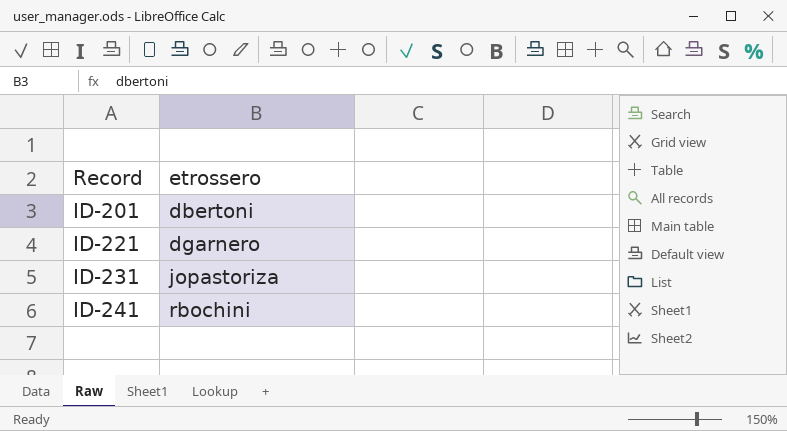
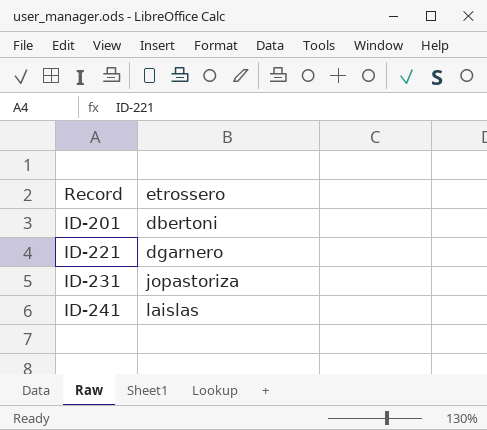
ID-241 | etrossero: rbochini -> laislas

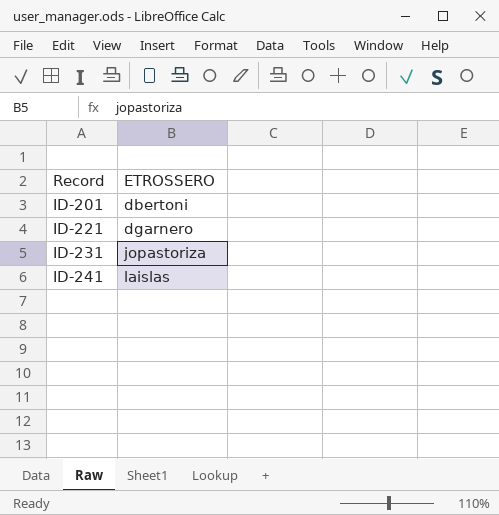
column name: etrossero -> ETROSSERO

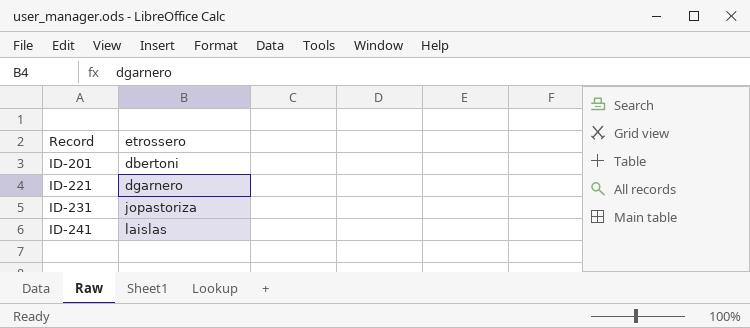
column name: ETROSSERO -> etrossero

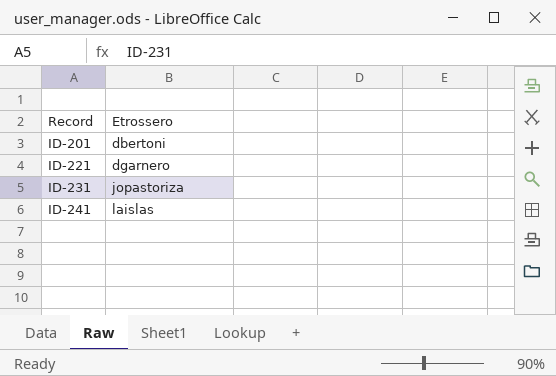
column name: etrossero -> Etrossero

